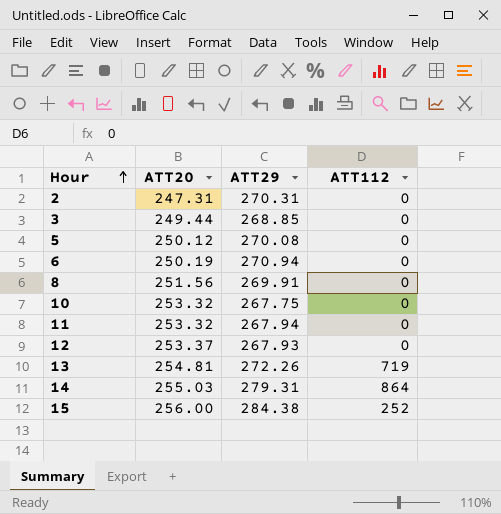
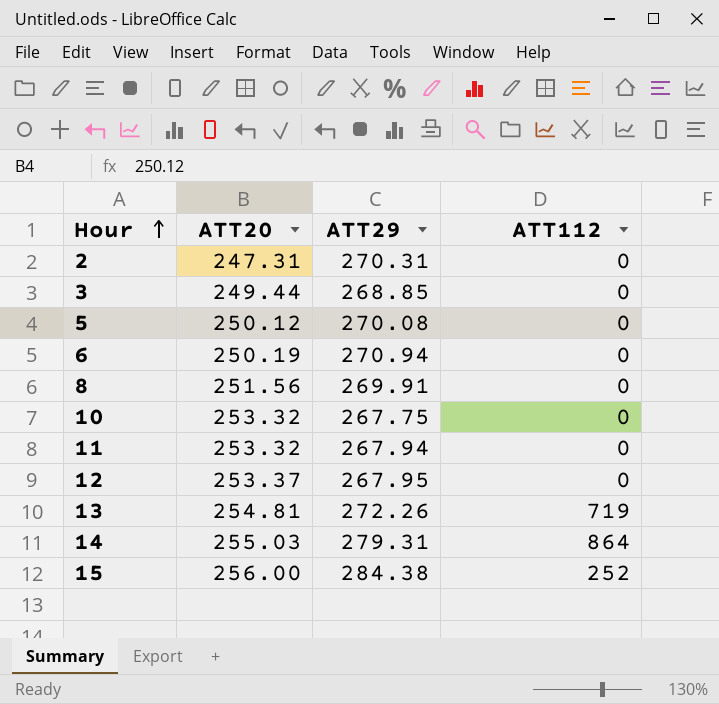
12 | ATT29: 267.93 -> 267.95

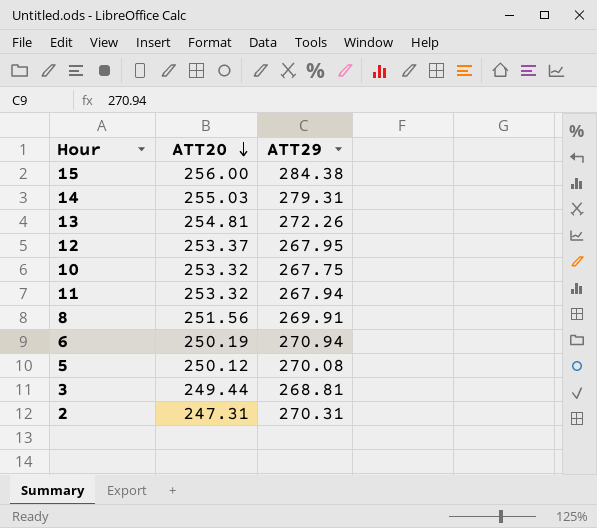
row order: Hour ascending -> ATT20 descending
column ATT112 | position: 4 -> none
3 | ATT29: 268.85 -> 268.81

